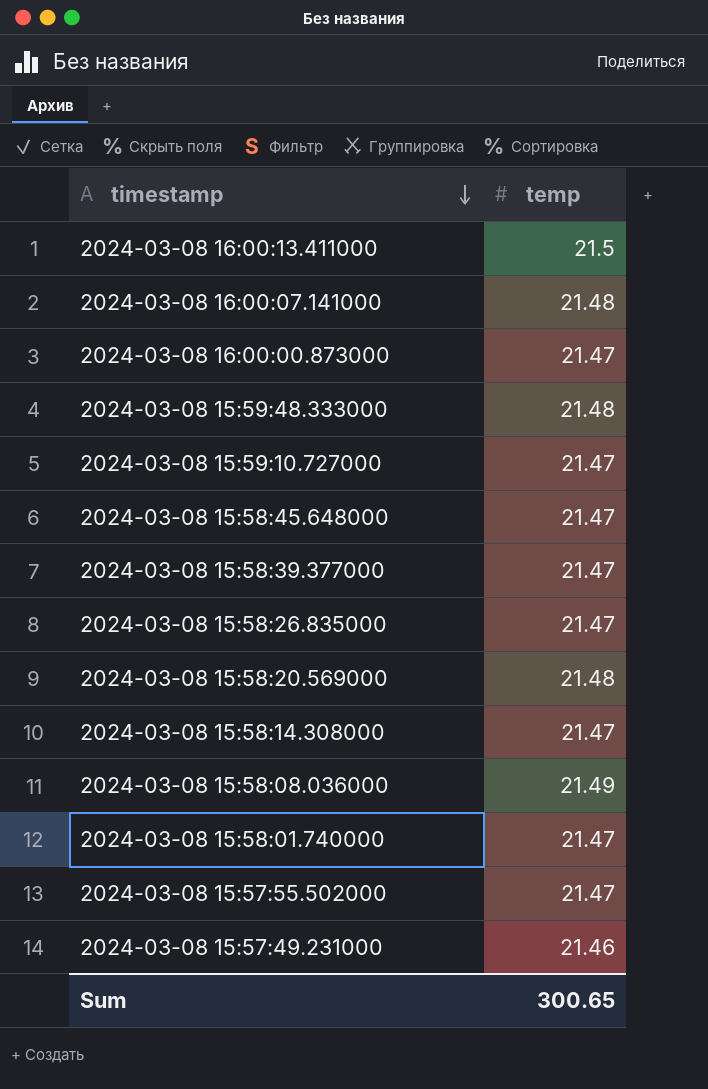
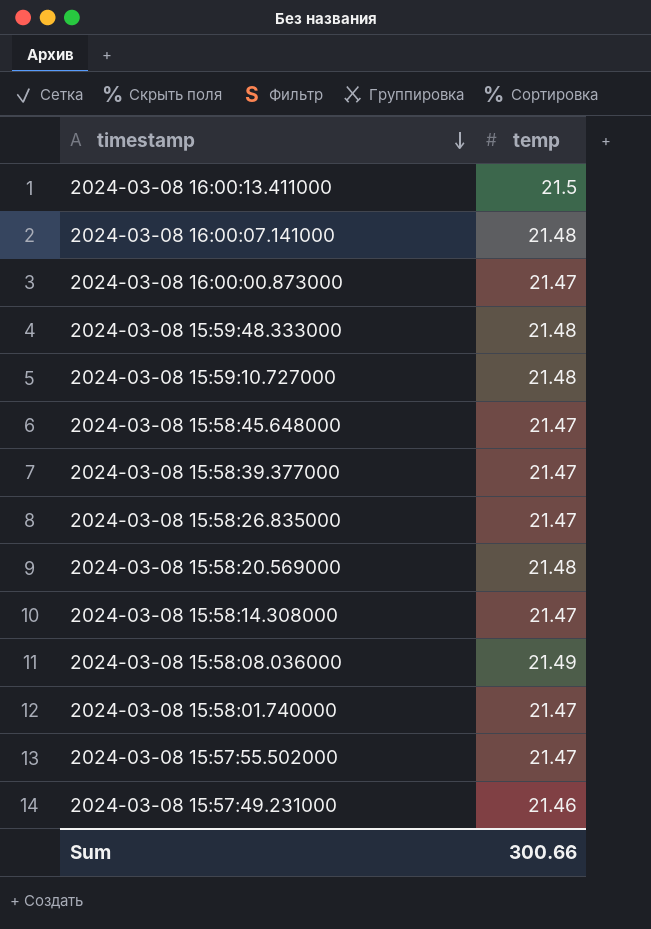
2024-03-08 15:59:10.727000 | temp: 21.47 -> 21.48
Sum | temp: 300.65 -> 300.66

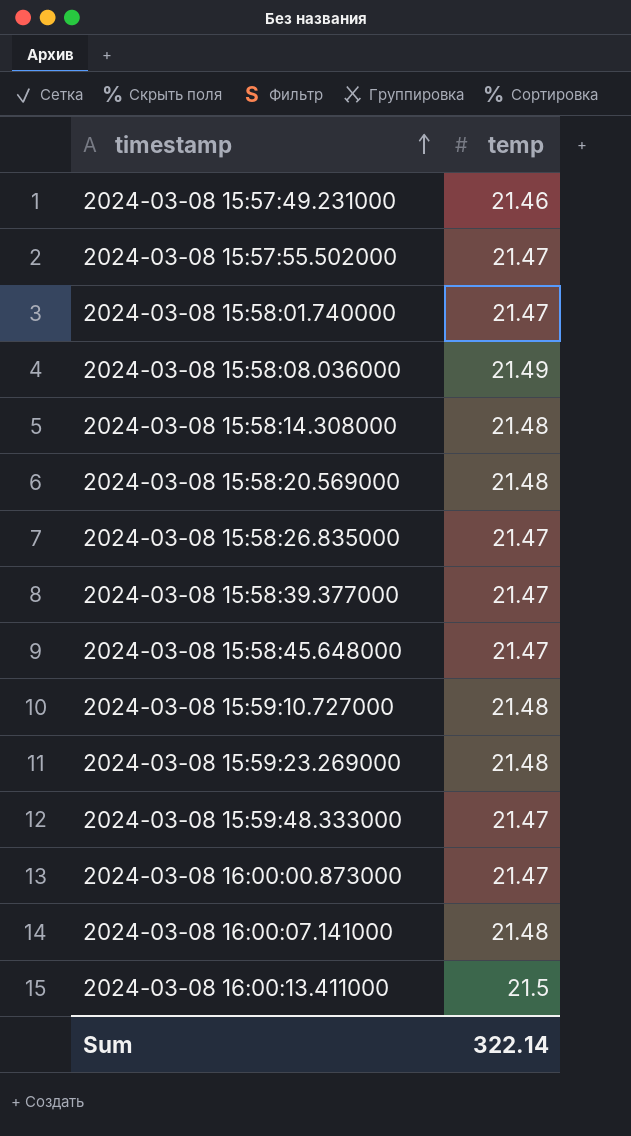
row order: timestamp descending -> timestamp ascending
2024-03-08 15:58:14.308000 | temp: 21.47 -> 21.48
row 2024-03-08 15:59:23.269000: none -> 21.48
2024-03-08 15:59:48.333000 | temp: 21.48 -> 21.47
Sum | temp: 300.66 -> 322.14

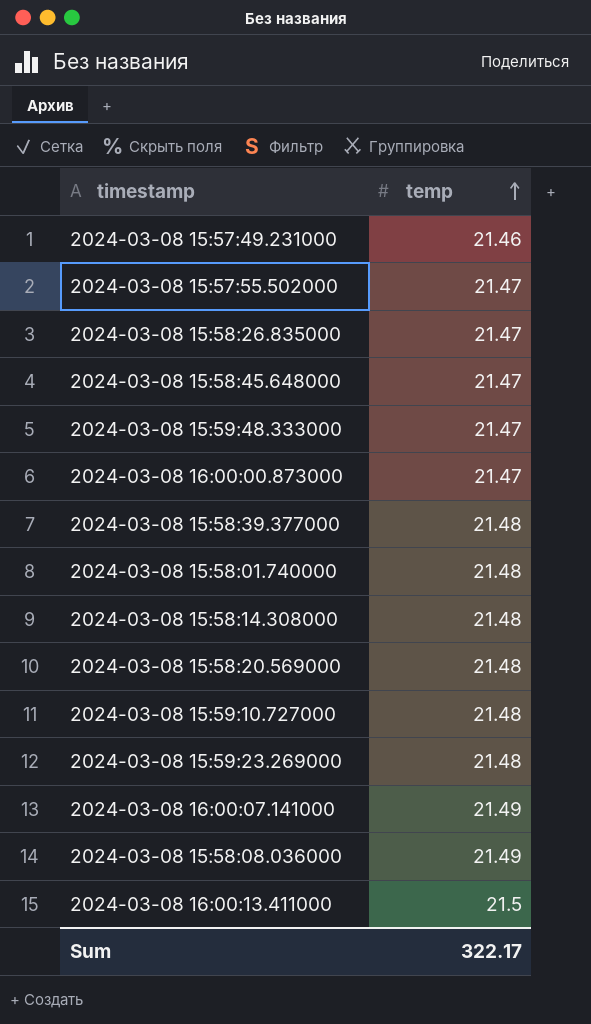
row order: timestamp ascending -> temp ascending
2024-03-08 15:58:39.377000 | temp: 21.47 -> 21.48
2024-03-08 15:58:01.740000 | temp: 21.47 -> 21.48
2024-03-08 16:00:07.141000 | temp: 21.48 -> 21.49
Sum | temp: 322.14 -> 322.17

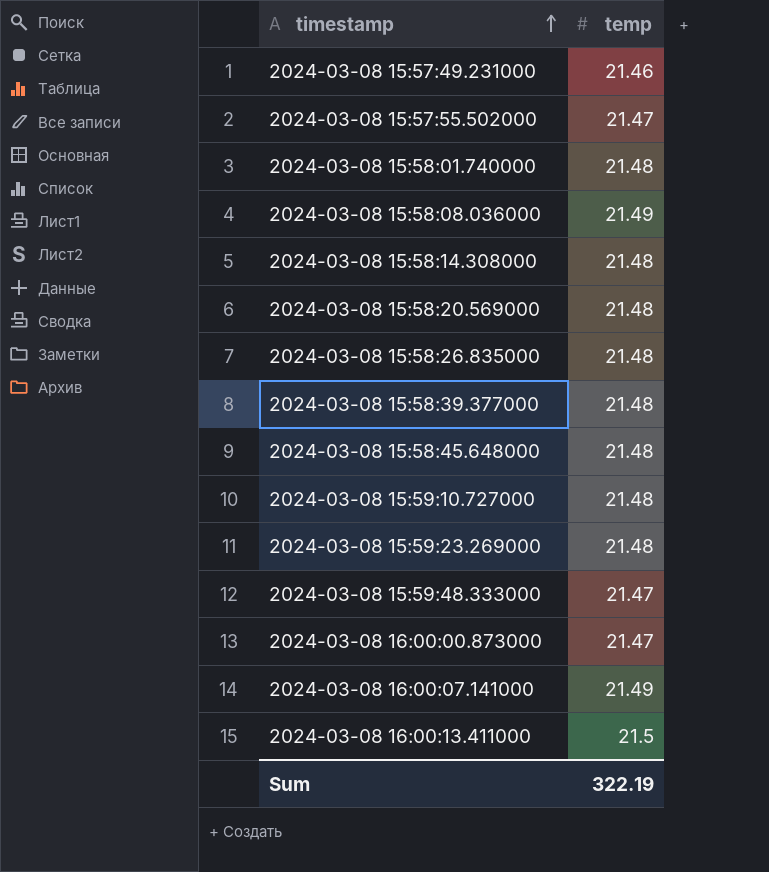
row order: temp ascending -> timestamp ascending
2024-03-08 15:58:26.835000 | temp: 21.47 -> 21.48
2024-03-08 15:58:45.648000 | temp: 21.47 -> 21.48
Sum | temp: 322.17 -> 322.19

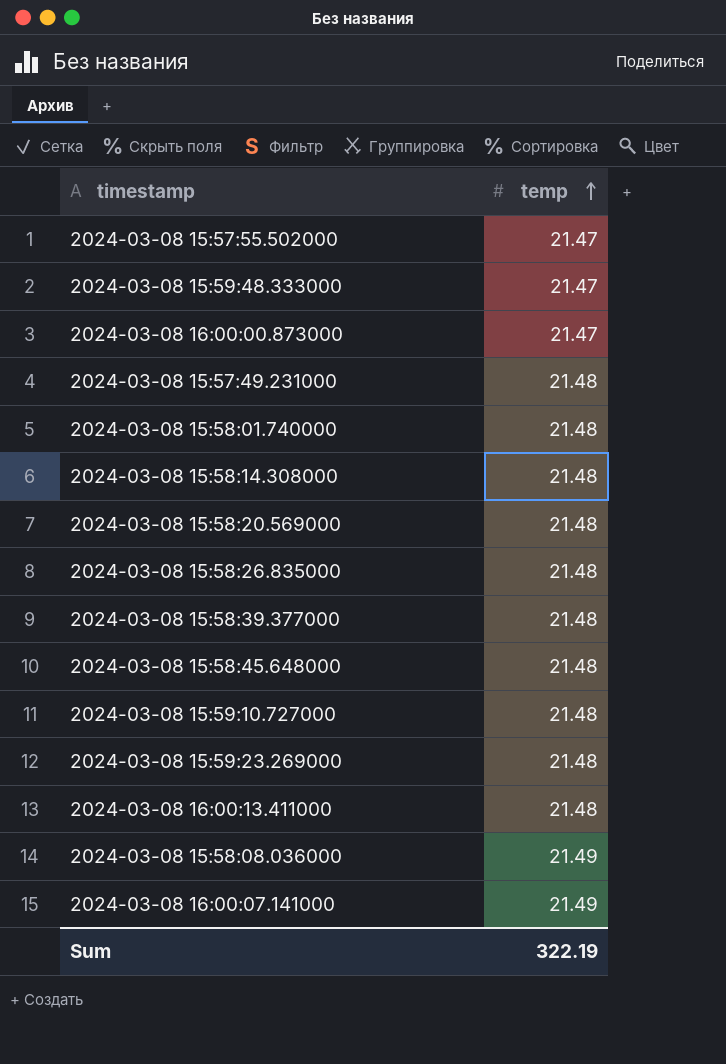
row order: timestamp ascending -> temp ascending
2024-03-08 15:57:49.231000 | temp: 21.46 -> 21.48
2024-03-08 16:00:13.411000 | temp: 21.5 -> 21.48

